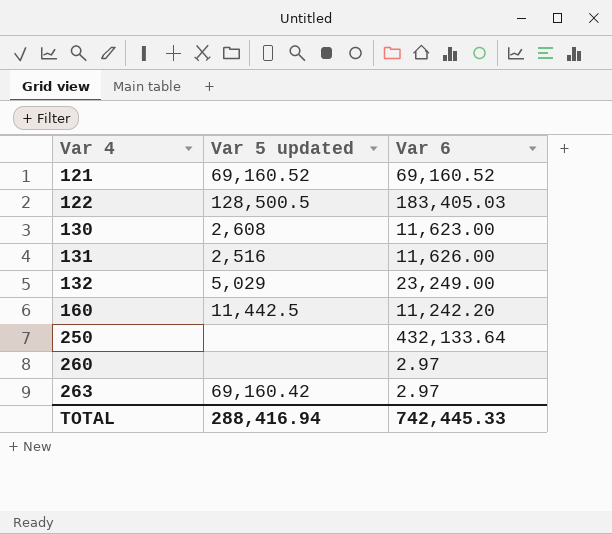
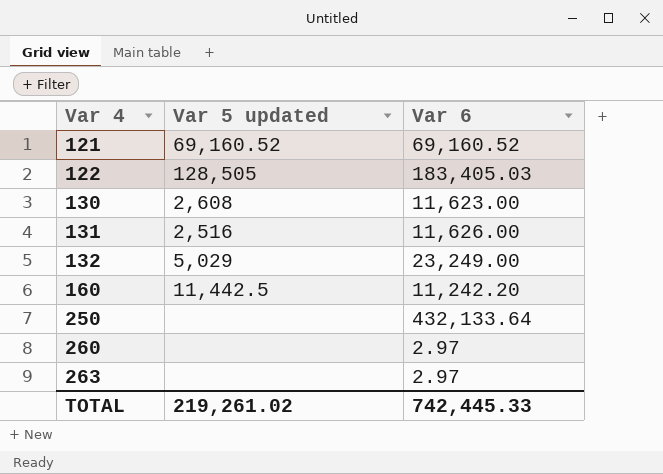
122 | Var 5 updated: 128,500.5 -> 128,505
263 | Var 5 updated: 69,160.42 -> none
TOTAL | Var 5 updated: 288,416.94 -> 219,261.02

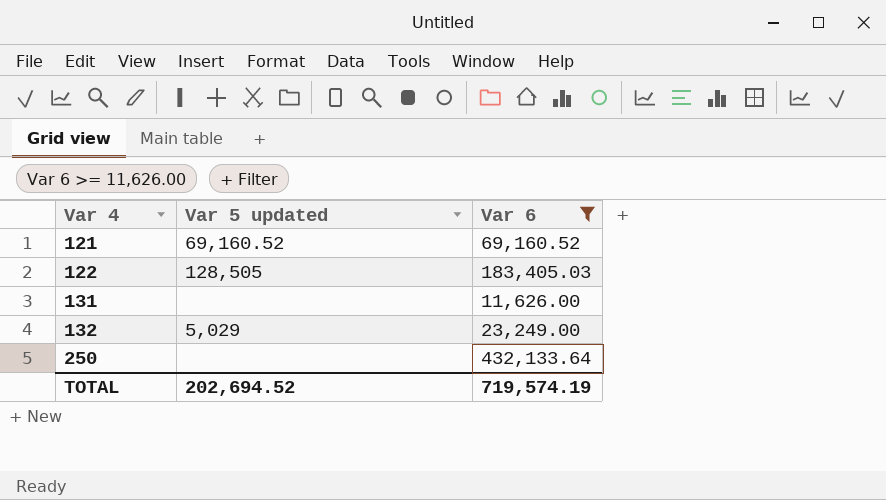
filter: none -> Var 6 >= 11,626.00
131 | Var 5 updated: 2,516 -> none
TOTAL | Var 5 updated: 219,261.02 -> 202,694.52
TOTAL | Var 6: 742,445.33 -> 719,574.19

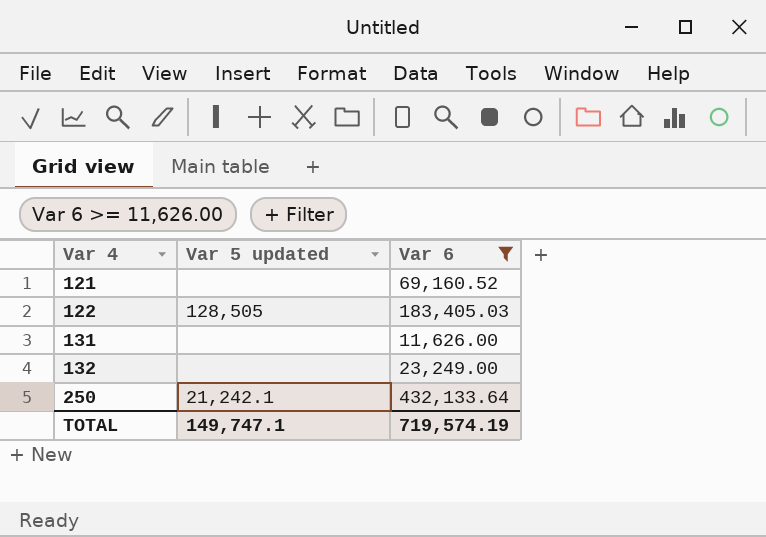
121 | Var 5 updated: 69,160.52 -> none
132 | Var 5 updated: 5,029 -> none
250 | Var 5 updated: none -> 21,242.1
TOTAL | Var 5 updated: 202,694.52 -> 149,747.1

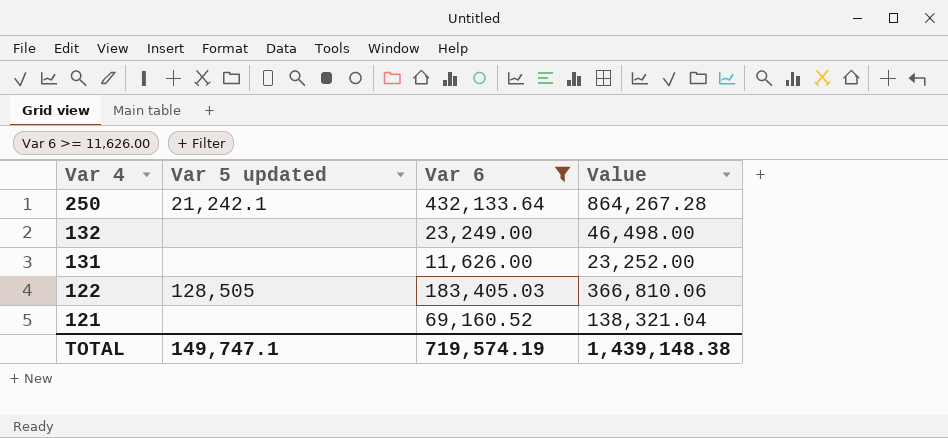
row order: Var 4 ascending -> Var 4 descending
column Value | formula: none -> [Var 6] * 2

